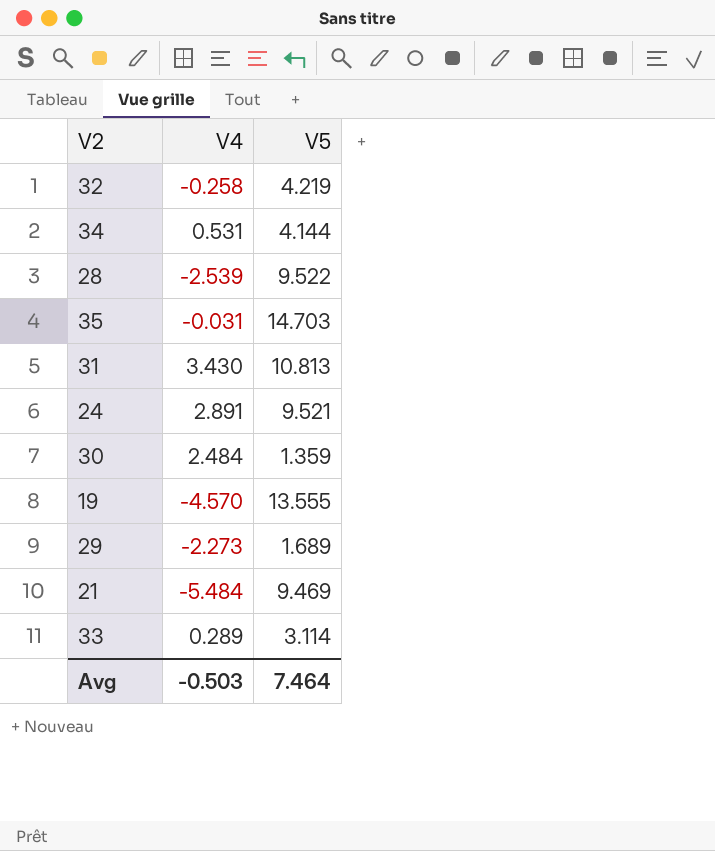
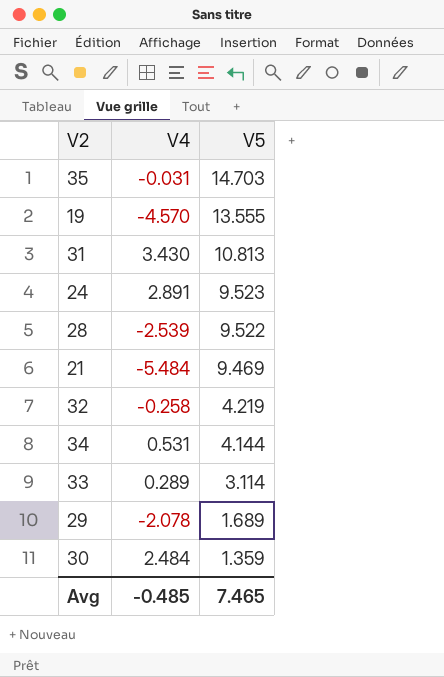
row order: none -> V5 descending
24 | V5: 9.521 -> 9.523
29 | V4: -2.273 -> -2.078
Avg | V4: -0.503 -> -0.485
Avg | V5: 7.464 -> 7.465

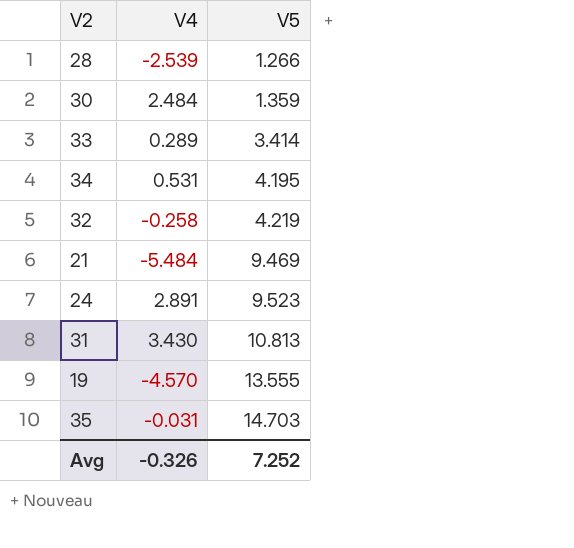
row order: V5 descending -> V5 ascending
row 29: -2.078 | 1.689 -> none
28 | V5: 9.522 -> 1.266
33 | V5: 3.114 -> 3.414
34 | V5: 4.144 -> 4.195
Avg | V4: -0.485 -> -0.326
Avg | V5: 7.465 -> 7.252

